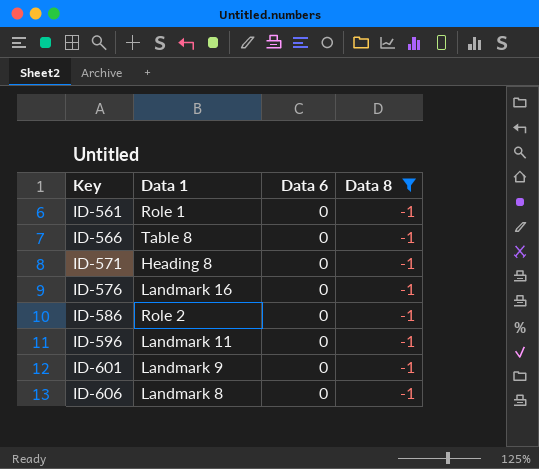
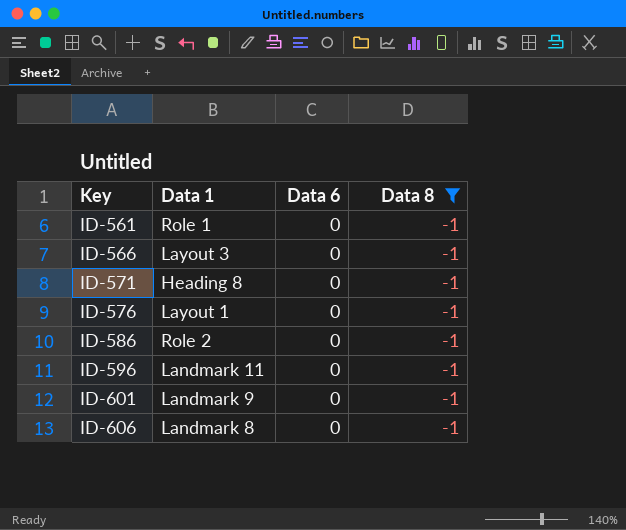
ID-566 | Data 1: Table 8 -> Layout 3
ID-576 | Data 1: Landmark 16 -> Layout 1

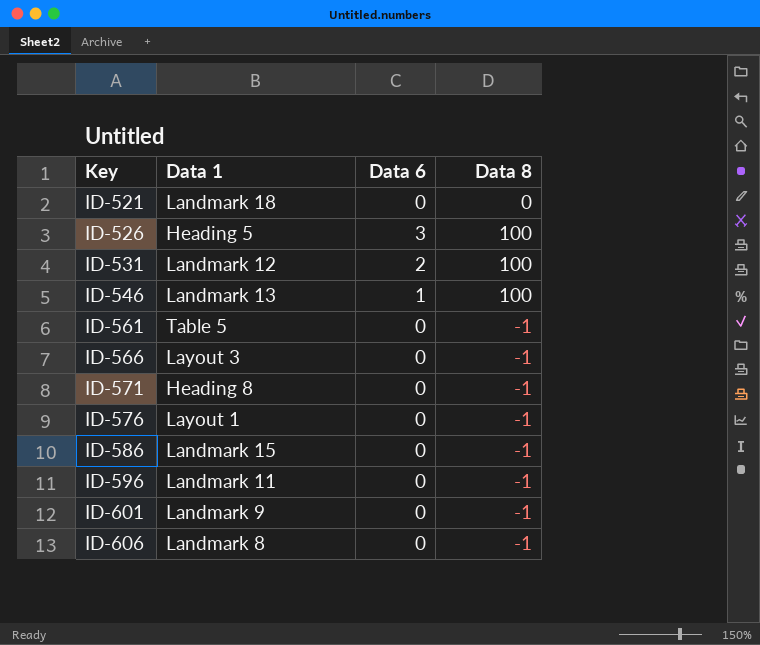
filter: Data 8 = -1 -> none
ID-561 | Data 1: Role 1 -> Table 5
ID-586 | Data 1: Role 2 -> Landmark 15

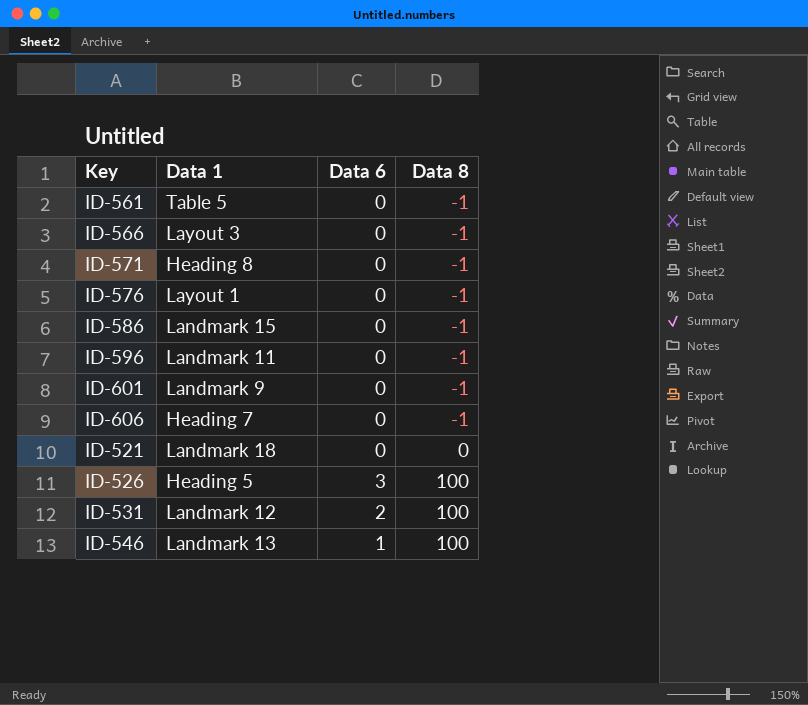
row order: Key ascending -> Data 8 ascending
ID-606 | Data 1: Landmark 8 -> Heading 7

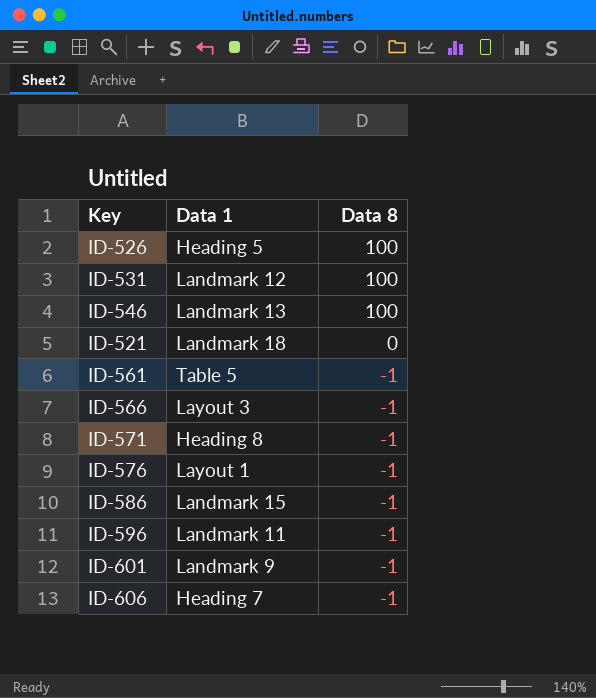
row order: Data 8 ascending -> Data 8 descending
column Data 6 | position: 3 -> none

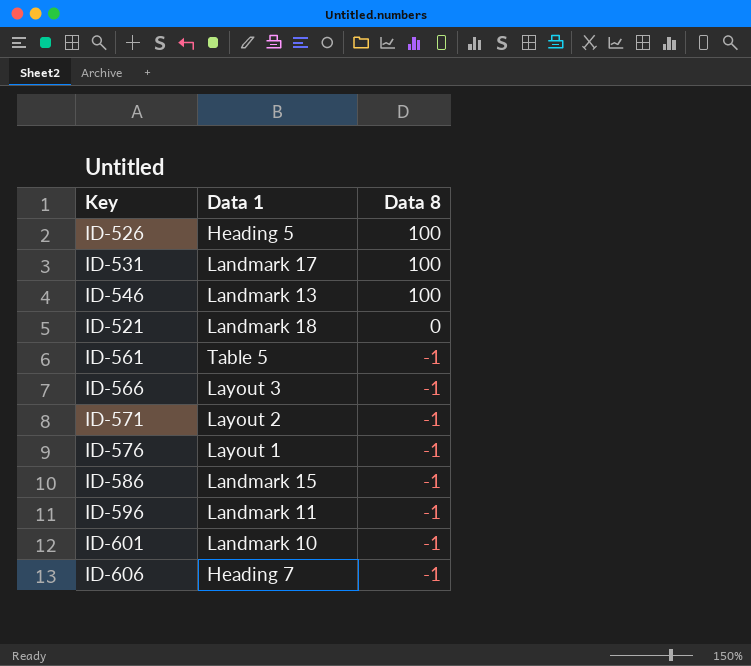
ID-531 | Data 1: Landmark 12 -> Landmark 17
ID-571 | Data 1: Heading 8 -> Layout 2
ID-601 | Data 1: Landmark 9 -> Landmark 10

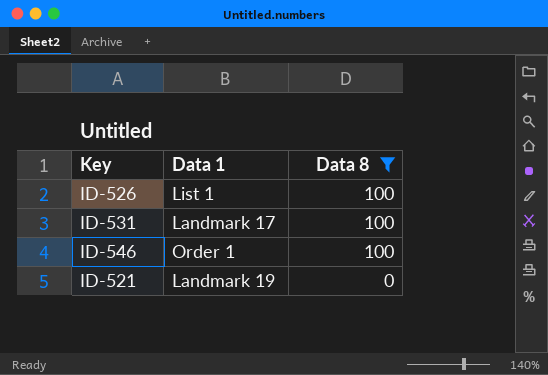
filter: none -> Data 8 != -1
ID-526 | Data 1: Heading 5 -> List 1
ID-546 | Data 1: Landmark 13 -> Order 1
ID-521 | Data 1: Landmark 18 -> Landmark 19

